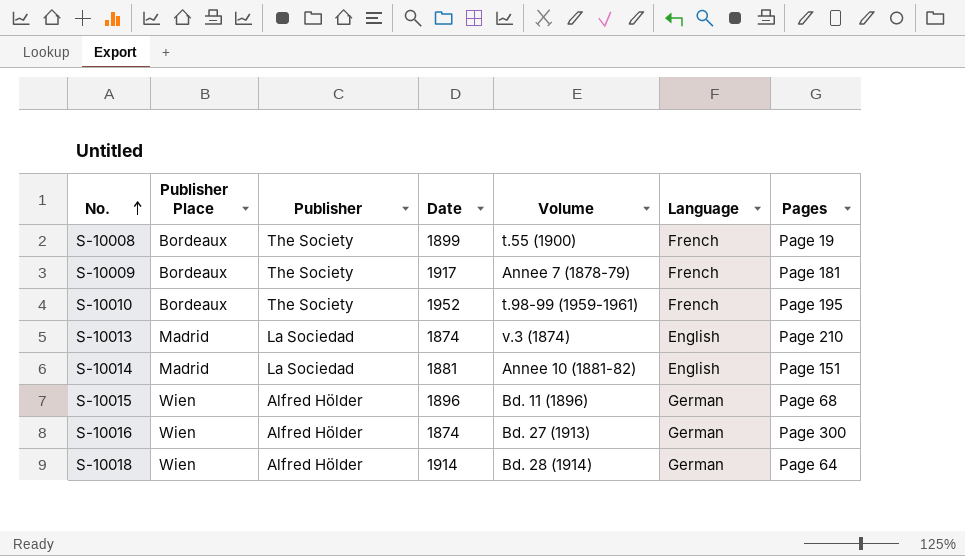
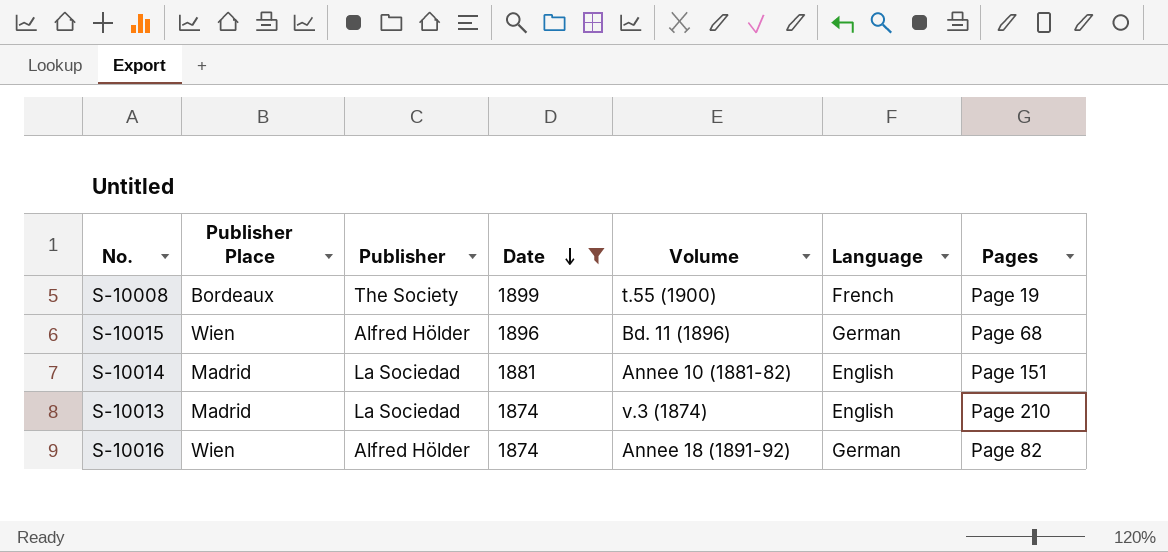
filter: none -> Date <= 1899
row order: No. ascending -> Date descending
S-10016 | Volume: Bd. 27 (1913) -> Annee 18 (1891-92)
S-10016 | Pages: Page 300 -> Page 82

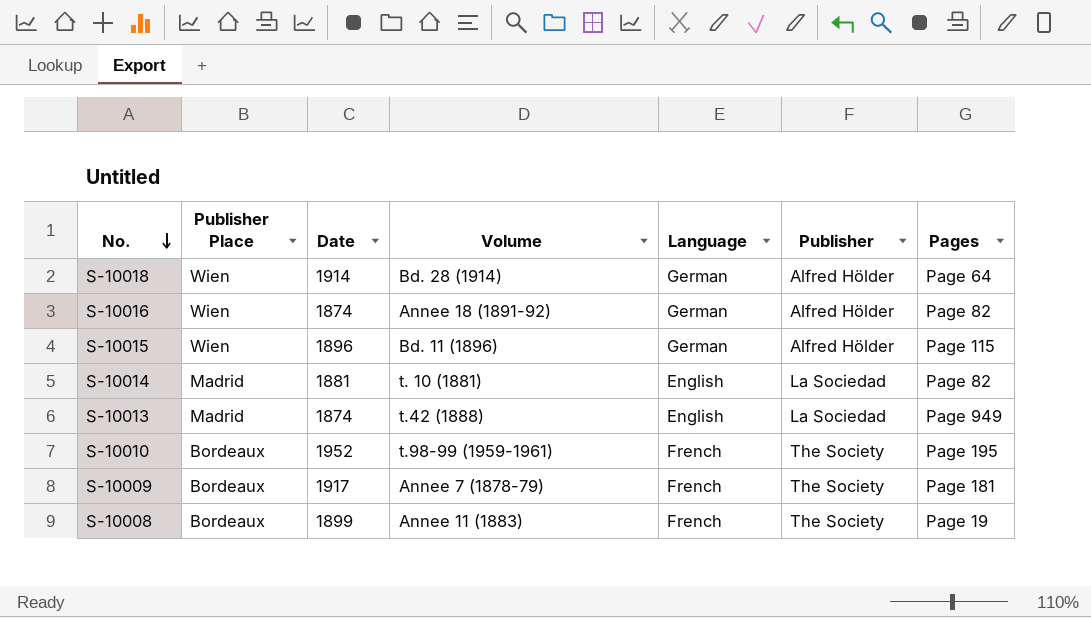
filter: Date <= 1899 -> none
row order: Date descending -> No. descending
column Publisher | position: 3 -> 6
S-10015 | Pages: Page 68 -> Page 115
S-10014 | Volume: Annee 10 (1881-82) -> t. 10 (1881)
S-10014 | Pages: Page 151 -> Page 82
S-10013 | Volume: v.3 (1874) -> t.42 (1888)
S-10013 | Pages: Page 210 -> Page 949
S-10008 | Volume: t.55 (1900) -> Annee 11 (1883)

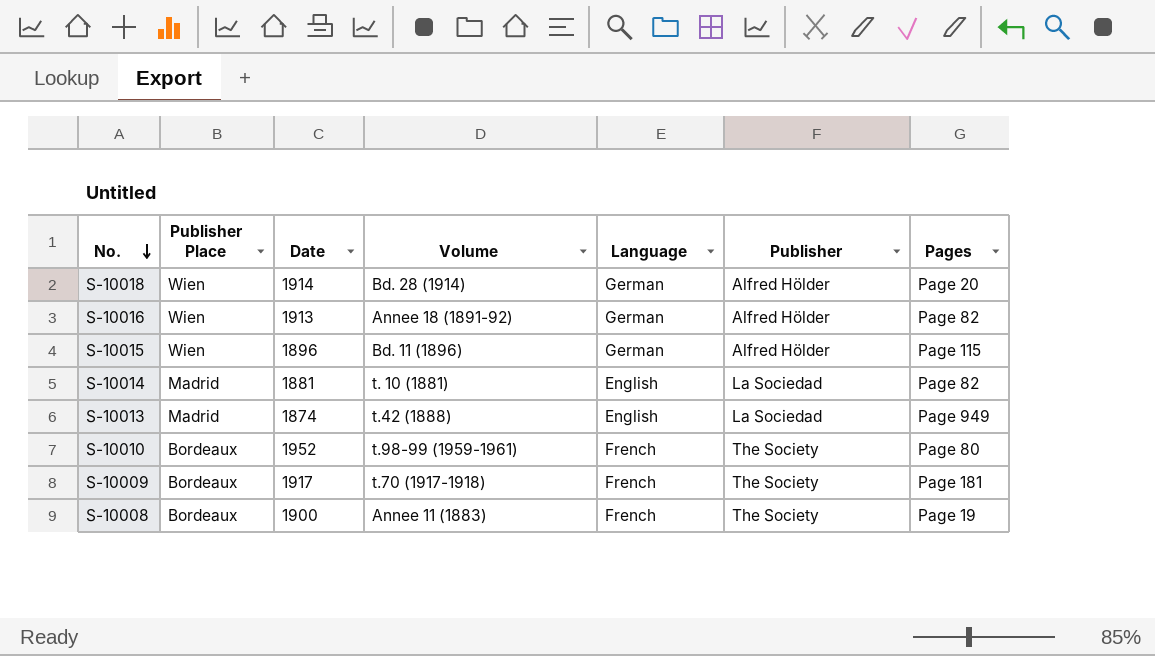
S-10018 | Pages: Page 64 -> Page 20
S-10016 | Date: 1874 -> 1913
S-10010 | Pages: Page 195 -> Page 80
S-10009 | Volume: Annee 7 (1878-79) -> t.70 (1917-1918)
S-10008 | Date: 1899 -> 1900

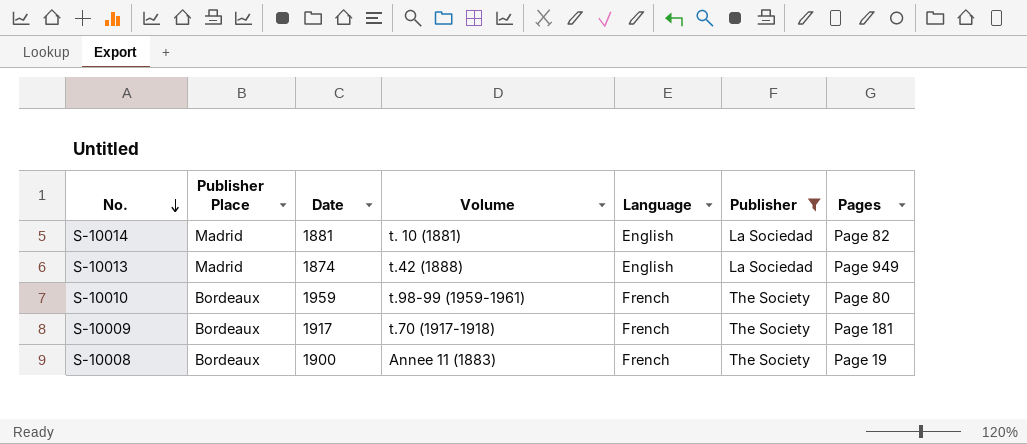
filter: none -> Publisher != Alfred Hölder
S-10010 | Date: 1952 -> 1959

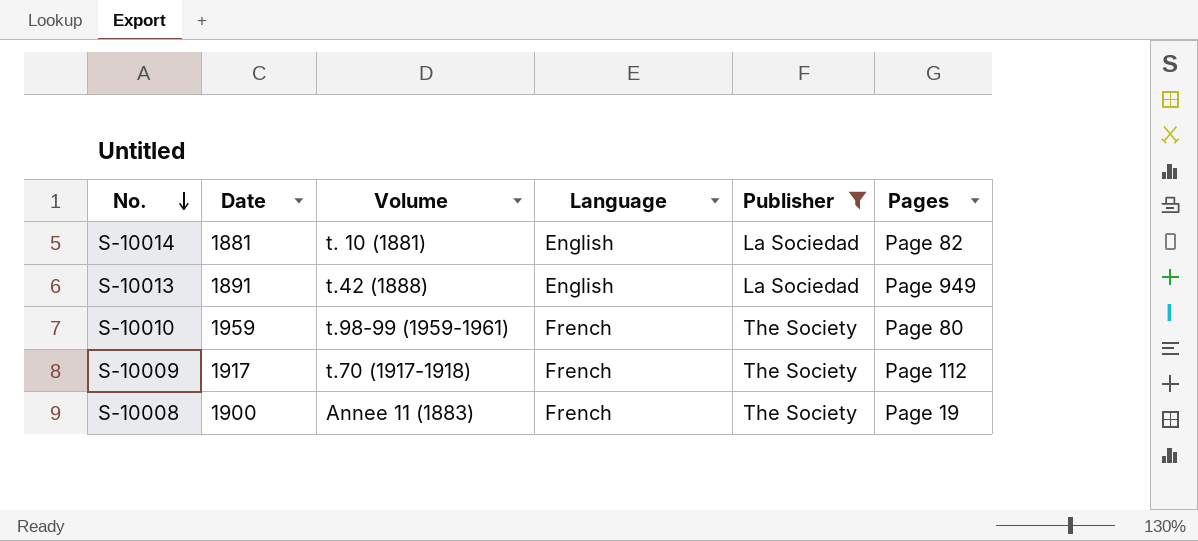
column Publisher Place | position: 2 -> none
S-10013 | Date: 1874 -> 1891
S-10009 | Pages: Page 181 -> Page 112

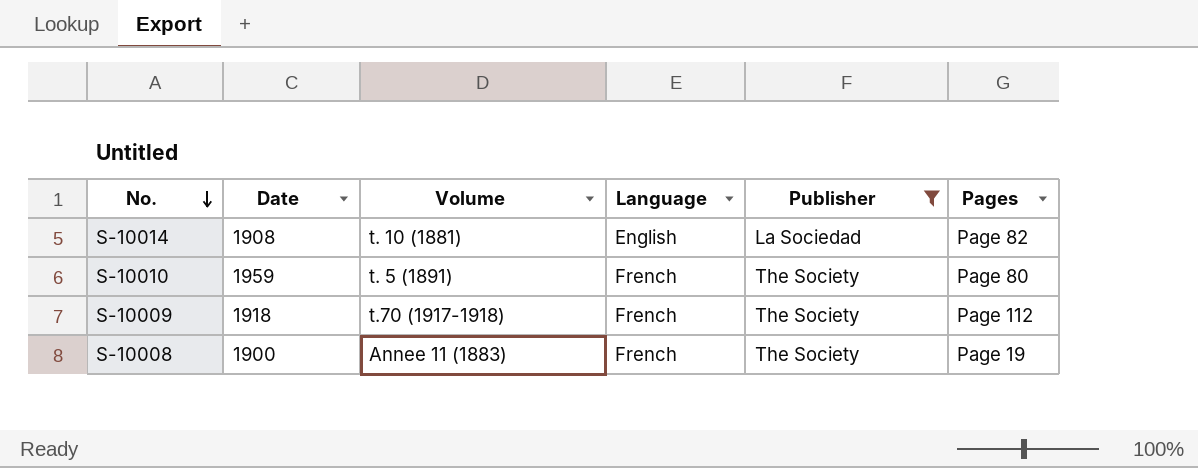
row S-10013: 1891 | t.42 (1888) | English | La Sociedad | Page 949 -> none
S-10014 | Date: 1881 -> 1908
S-10010 | Volume: t.98-99 (1959-1961) -> t. 5 (1891)
S-10009 | Date: 1917 -> 1918

